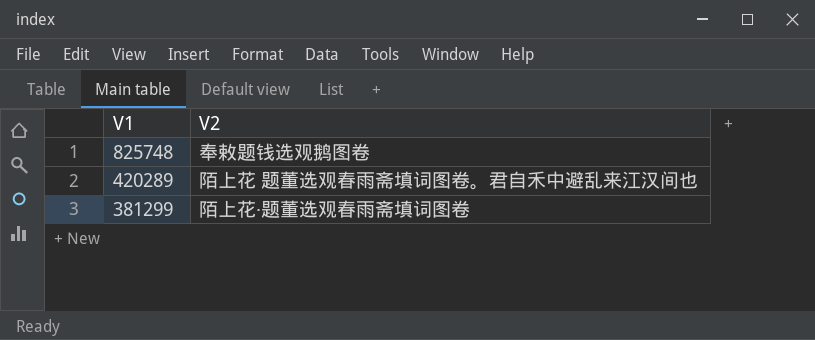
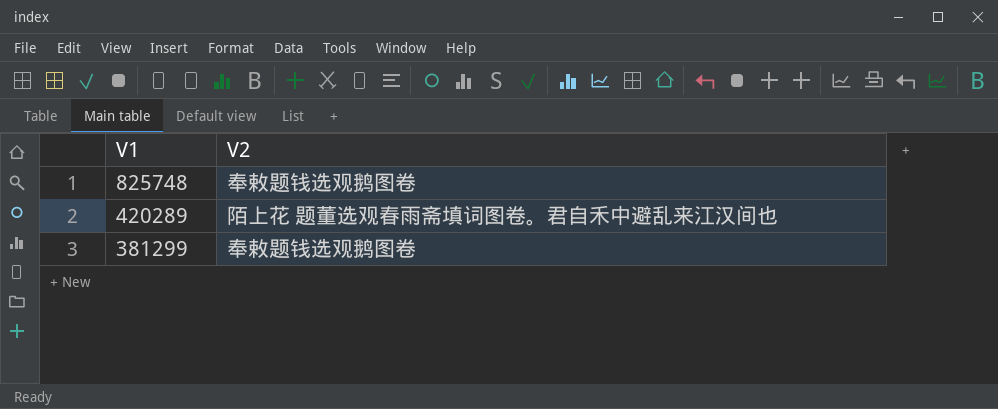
381299 | V2: 陌上花·题董选观春雨斋填词图卷 -> 奉敕题钱选观鹅图卷

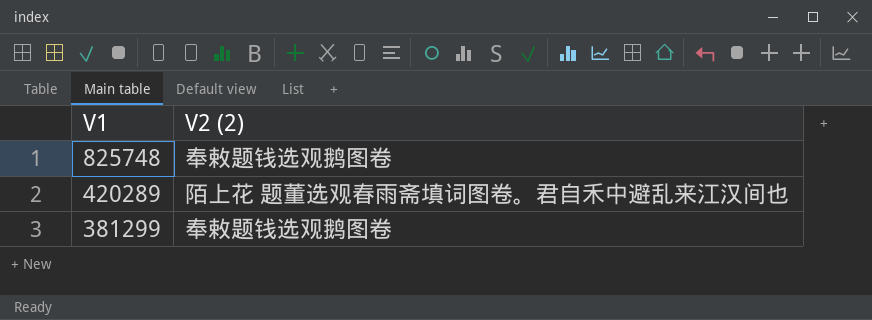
column name: V2 -> V2 (2)

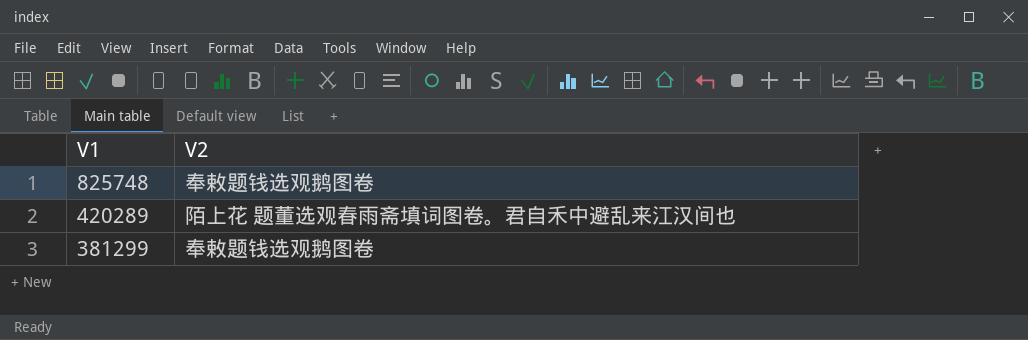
column name: V2 (2) -> V2

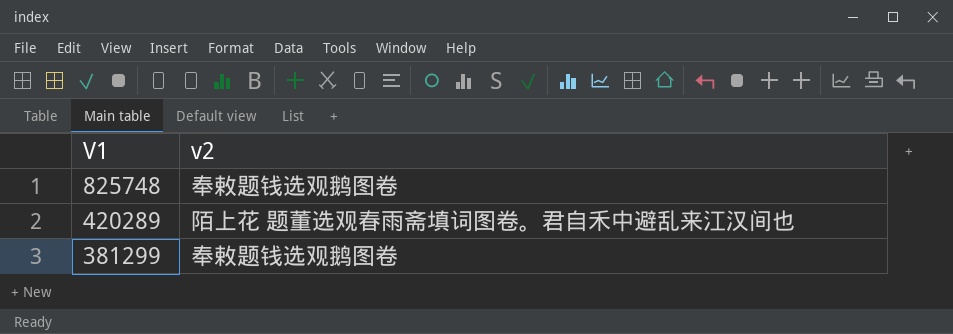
column name: V2 -> v2

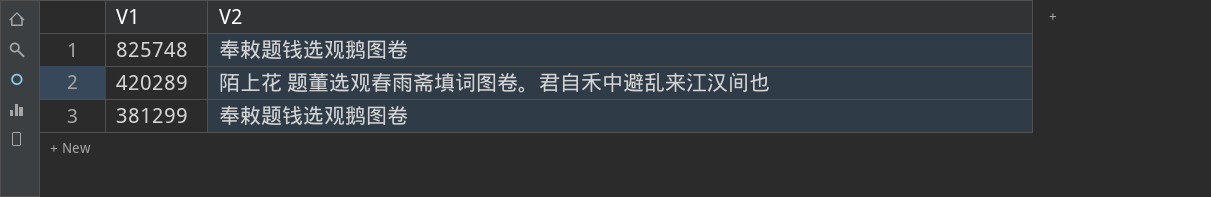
column name: v2 -> V2

